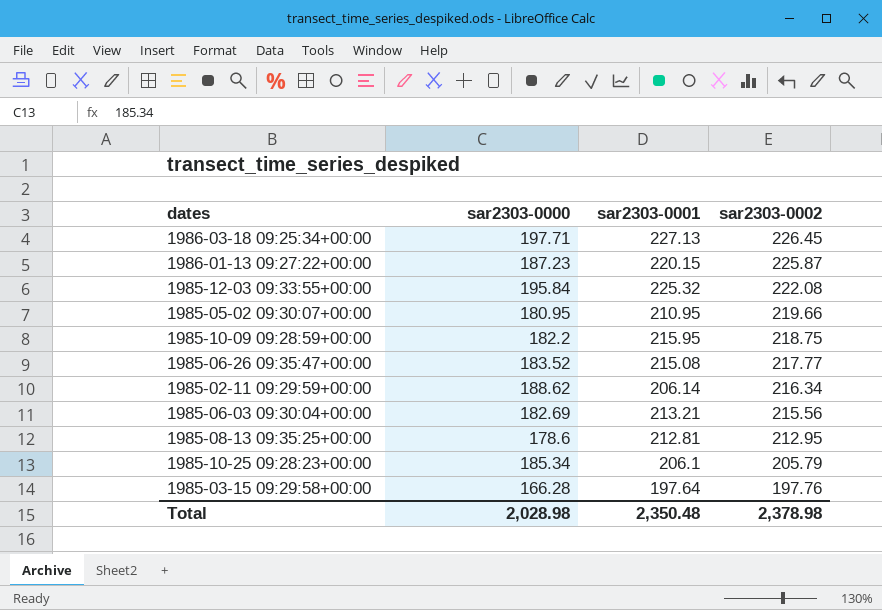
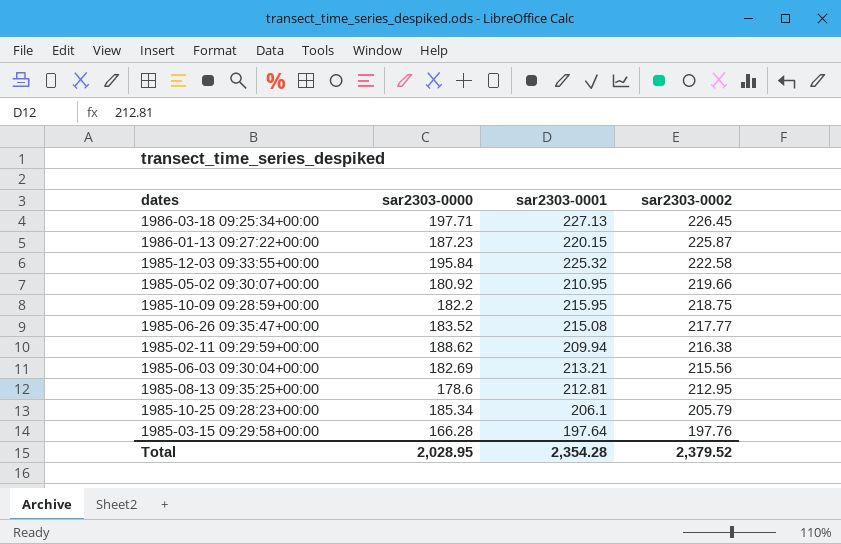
1985-12-03 09:33:55+00:00 | sar2303-0002: 222.08 -> 222.58
1985-05-02 09:30:07+00:00 | sar2303-0000: 180.95 -> 180.92
1985-02-11 09:29:59+00:00 | sar2303-0001: 206.14 -> 209.94
1985-02-11 09:29:59+00:00 | sar2303-0002: 216.34 -> 216.38
Total | sar2303-0000: 2,028.98 -> 2,028.95
Total | sar2303-0001: 2,350.48 -> 2,354.28
Total | sar2303-0002: 2,378.98 -> 2,379.52

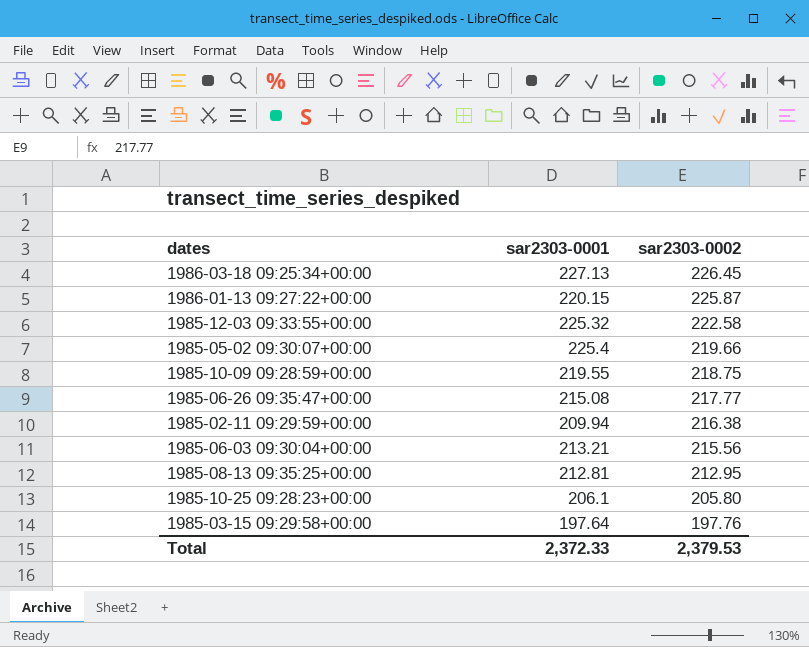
column sar2303-0000 | position: 2 -> none
1985-05-02 09:30:07+00:00 | sar2303-0001: 210.95 -> 225.4
1985-10-09 09:28:59+00:00 | sar2303-0001: 215.95 -> 219.55
1985-10-25 09:28:23+00:00 | sar2303-0002: 205.79 -> 205.80
Total | sar2303-0001: 2,354.28 -> 2,372.33
Total | sar2303-0002: 2,379.52 -> 2,379.53

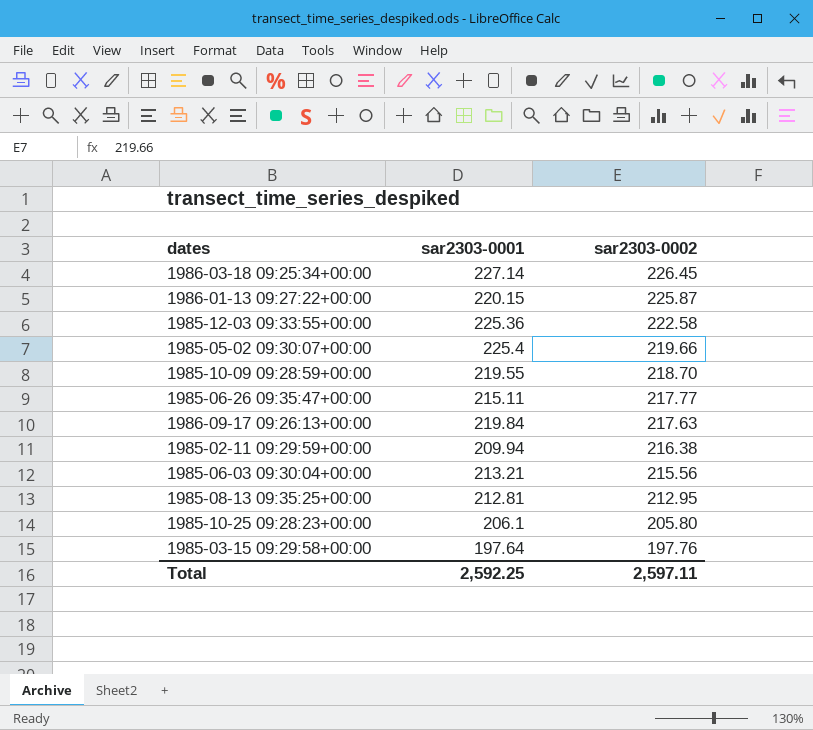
1986-03-18 09:25:34+00:00 | sar2303-0001: 227.13 -> 227.14
1985-12-03 09:33:55+00:00 | sar2303-0001: 225.32 -> 225.36
1985-10-09 09:28:59+00:00 | sar2303-0002: 218.75 -> 218.70
1985-06-26 09:35:47+00:00 | sar2303-0001: 215.08 -> 215.11
row 1986-09-17 09:26:13+00:00: none -> 219.84 | 217.63
Total | sar2303-0001: 2,372.33 -> 2,592.25
Total | sar2303-0002: 2,379.53 -> 2,597.11

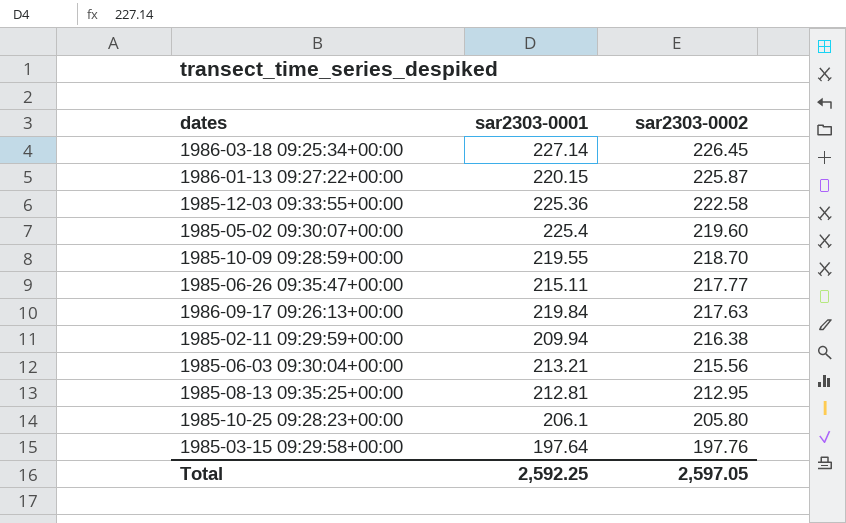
1985-05-02 09:30:07+00:00 | sar2303-0002: 219.66 -> 219.60
Total | sar2303-0002: 2,597.11 -> 2,597.05

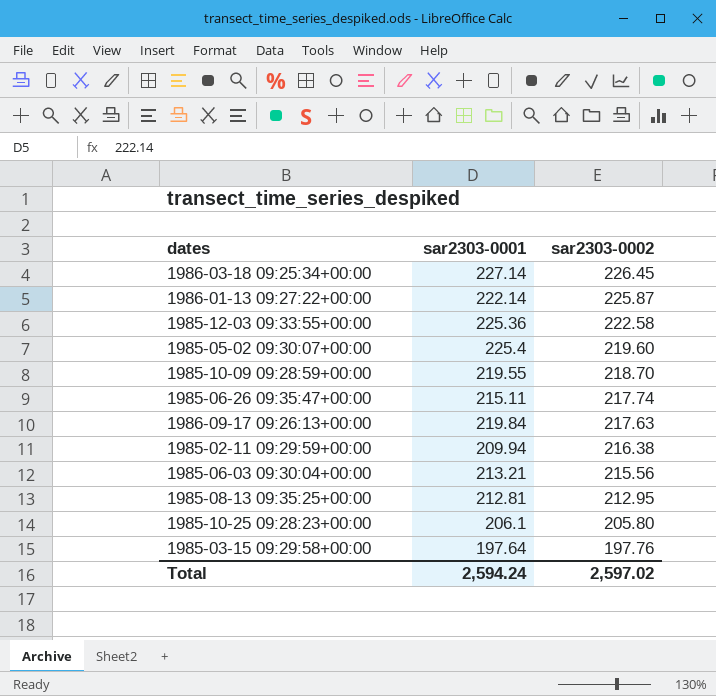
1986-01-13 09:27:22+00:00 | sar2303-0001: 220.15 -> 222.14
1985-06-26 09:35:47+00:00 | sar2303-0002: 217.77 -> 217.74
Total | sar2303-0001: 2,592.25 -> 2,594.24
Total | sar2303-0002: 2,597.05 -> 2,597.02

